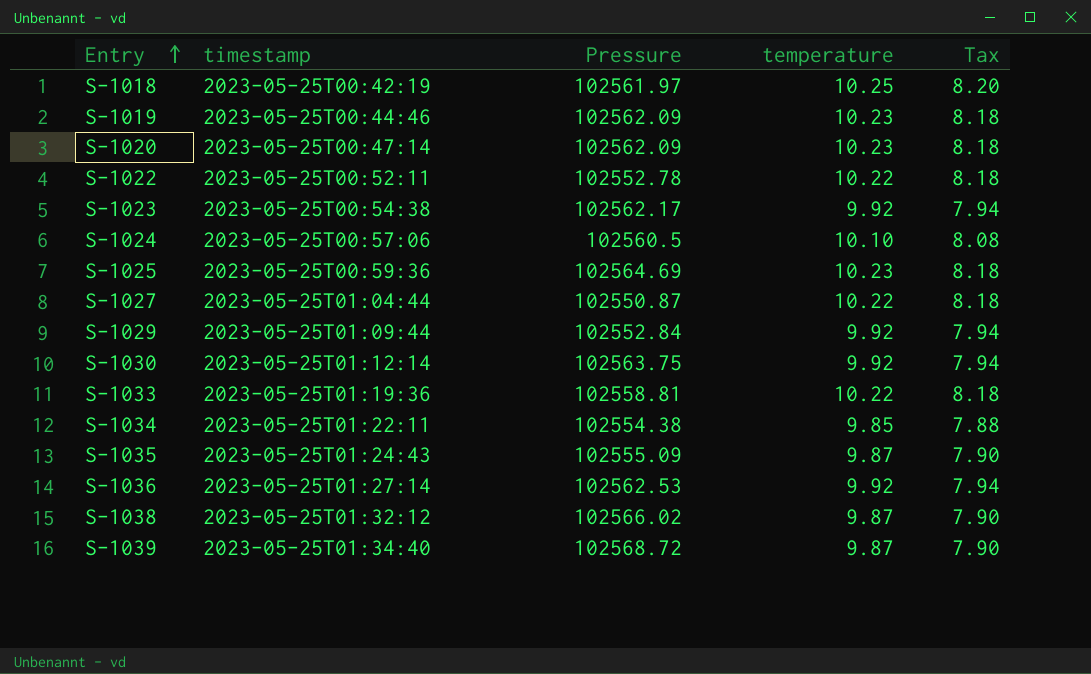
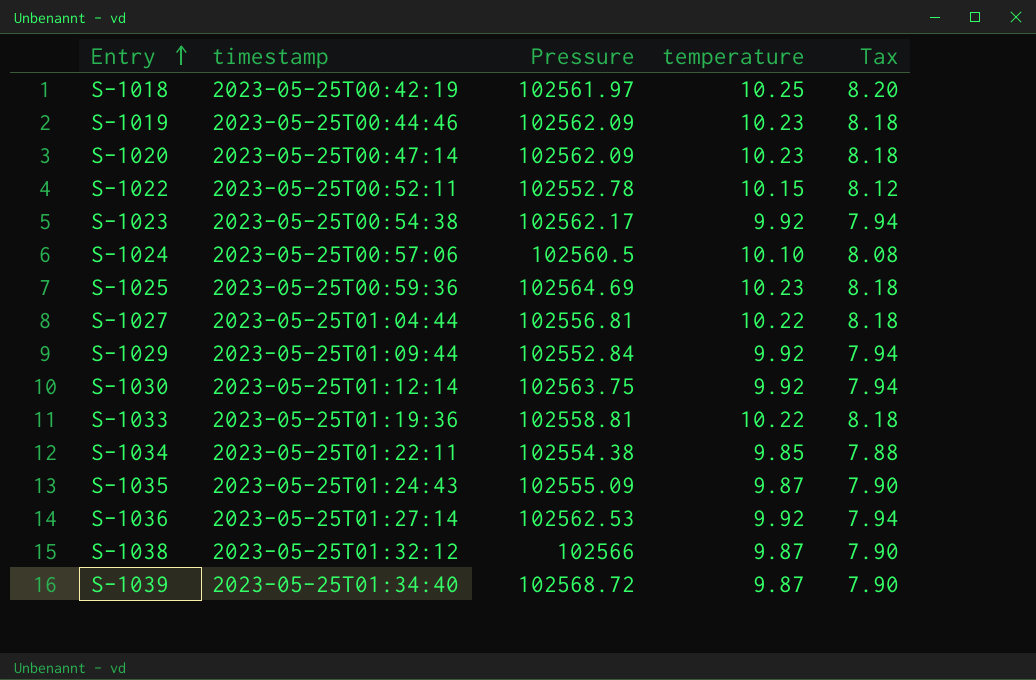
S-1022 | temperature: 10.22 -> 10.15
S-1022 | Tax: 8.18 -> 8.12
S-1027 | Pressure: 102550.87 -> 102556.81
S-1038 | Pressure: 102566.02 -> 102566

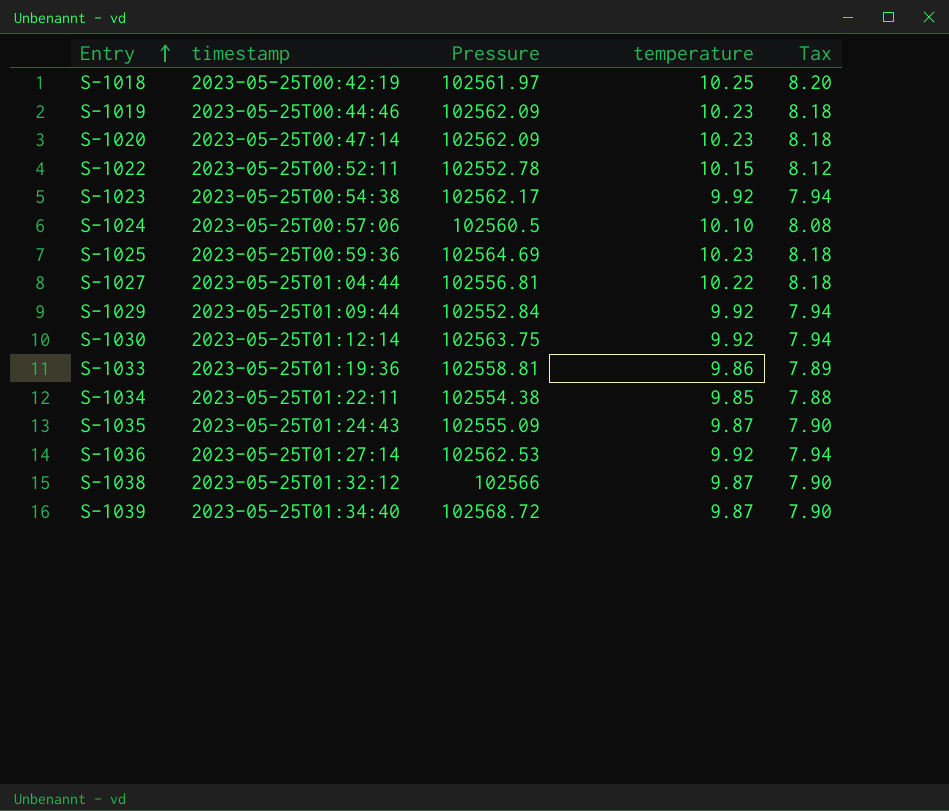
S-1033 | temperature: 10.22 -> 9.86
S-1033 | Tax: 8.18 -> 7.89

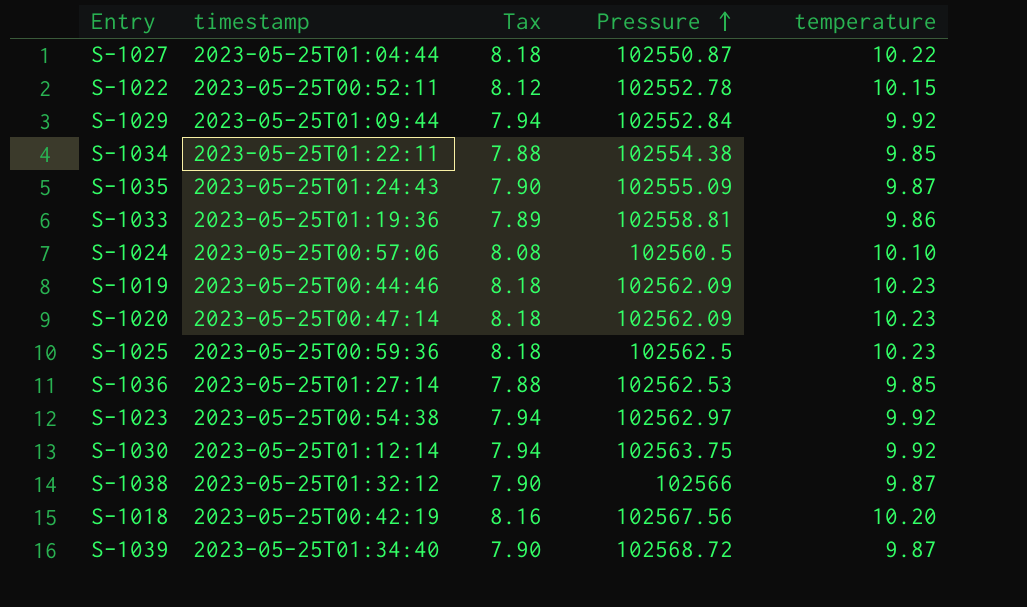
row order: Entry ascending -> Pressure ascending
column Tax | position: 5 -> 3
S-1027 | Pressure: 102556.81 -> 102550.87
S-1025 | Pressure: 102564.69 -> 102562.5
S-1036 | Tax: 7.94 -> 7.88
S-1036 | temperature: 9.92 -> 9.85
S-1023 | Pressure: 102562.17 -> 102562.97
S-1018 | Tax: 8.20 -> 8.16
S-1018 | Pressure: 102561.97 -> 102567.56
S-1018 | temperature: 10.25 -> 10.20

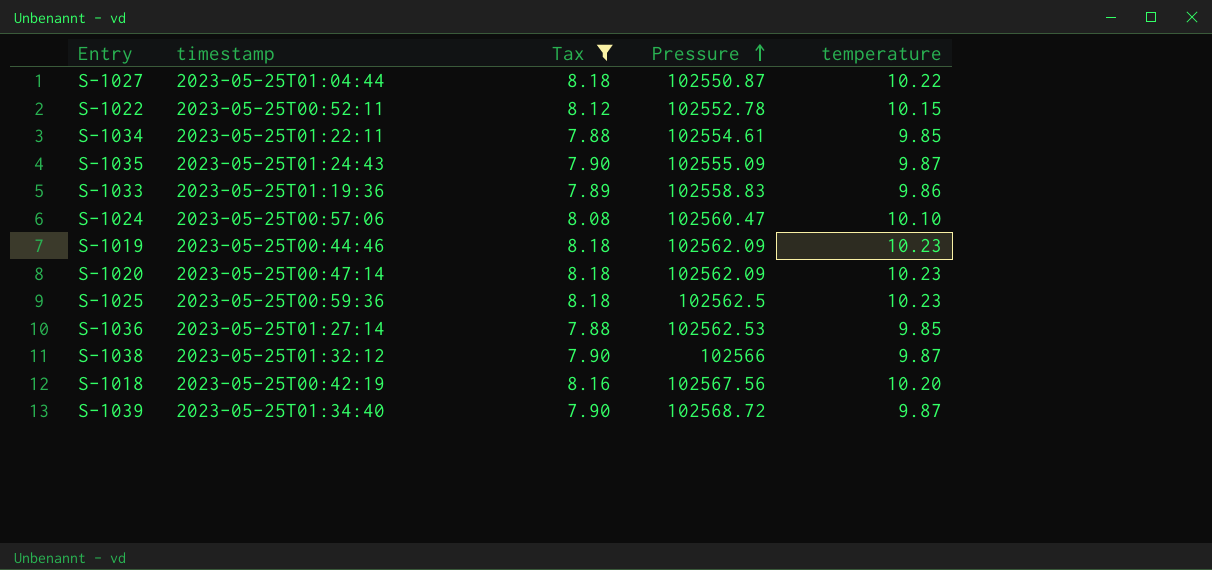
filter: none -> Tax != 7.94
S-1034 | Pressure: 102554.38 -> 102554.61
S-1033 | Pressure: 102558.81 -> 102558.83
S-1024 | Pressure: 102560.5 -> 102560.47

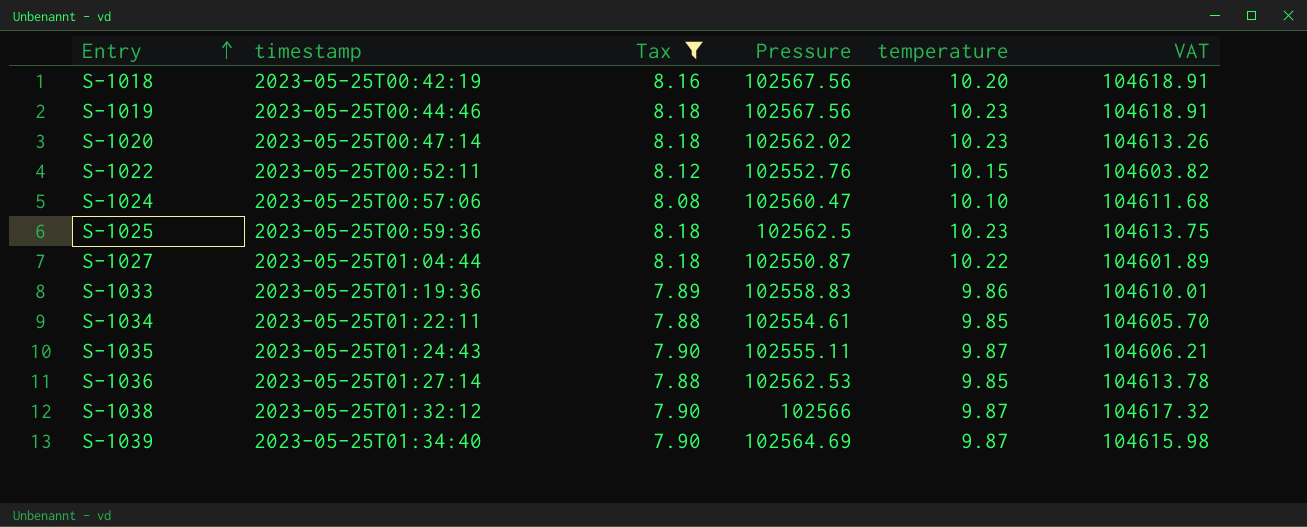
row order: Pressure ascending -> Entry ascending
column VAT | formula: none -> [Pressure] * 1.02
S-1019 | Pressure: 102562.09 -> 102567.56
S-1020 | Pressure: 102562.09 -> 102562.02
S-1022 | Pressure: 102552.78 -> 102552.76
S-1035 | Pressure: 102555.09 -> 102555.11
S-1039 | Pressure: 102568.72 -> 102564.69

